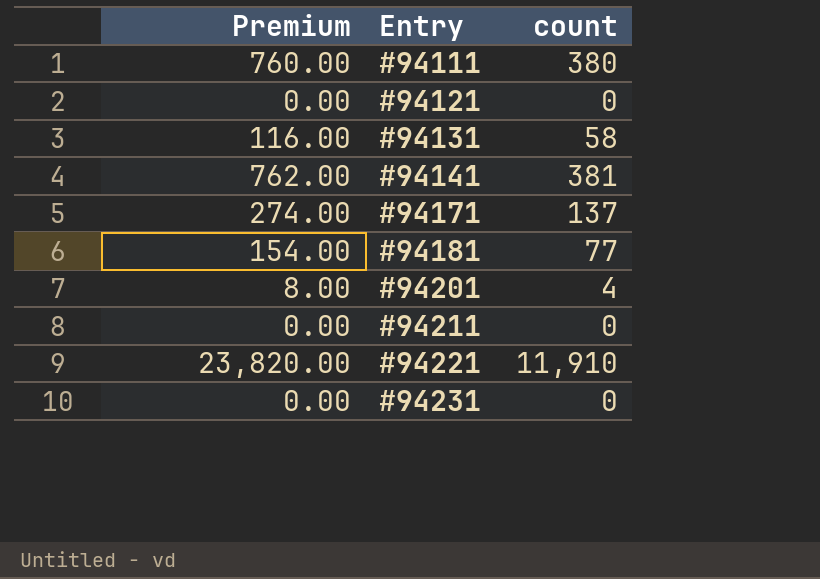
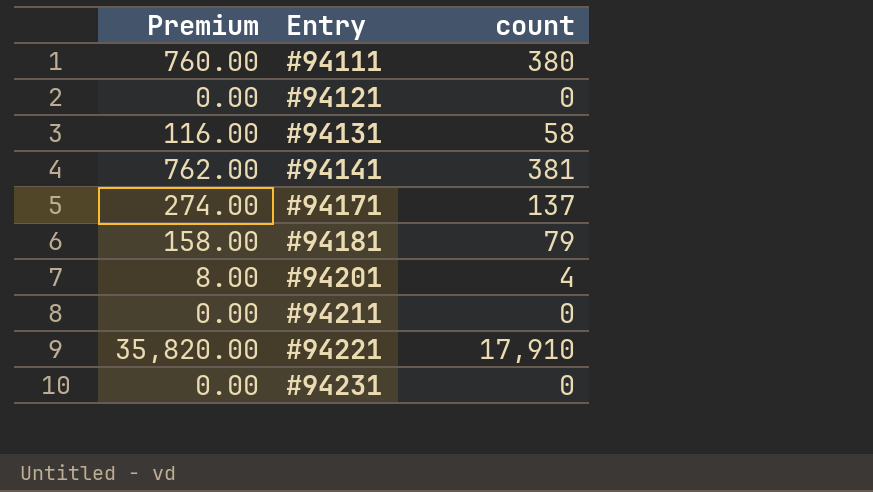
#94181 | Premium: 154.00 -> 158.00
#94181 | count: 77 -> 79
#94221 | Premium: 23,820.00 -> 35,820.00
#94221 | count: 11,910 -> 17,910

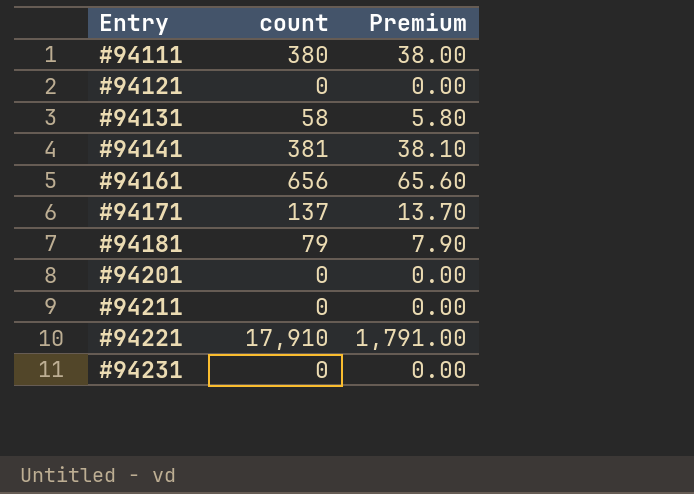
column Premium | formula: [count] * 2 -> [count] * 0.1
column Premium | position: 1 -> 3
row #94161: none -> 656 | 65.60
#94201 | count: 4 -> 0

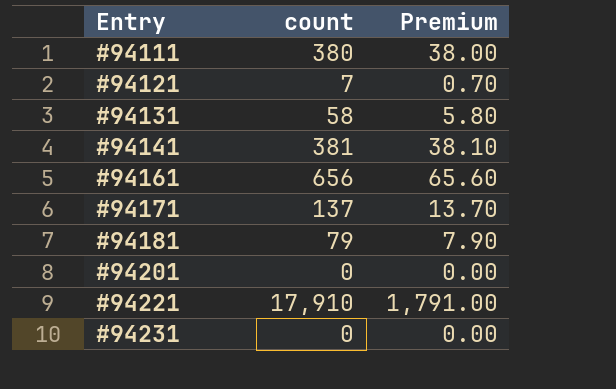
row #94211: 0 | 0.00 -> none
#94121 | count: 0 -> 7
#94121 | Premium: 0.00 -> 0.70

